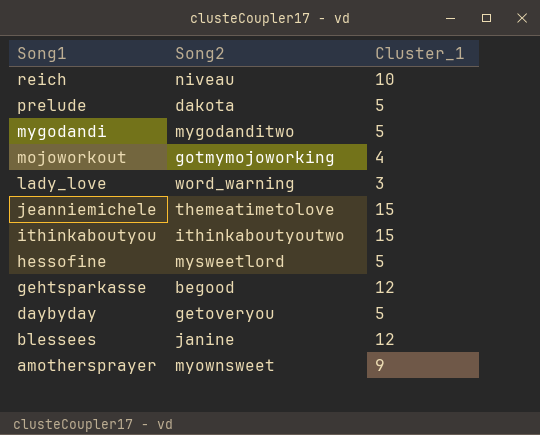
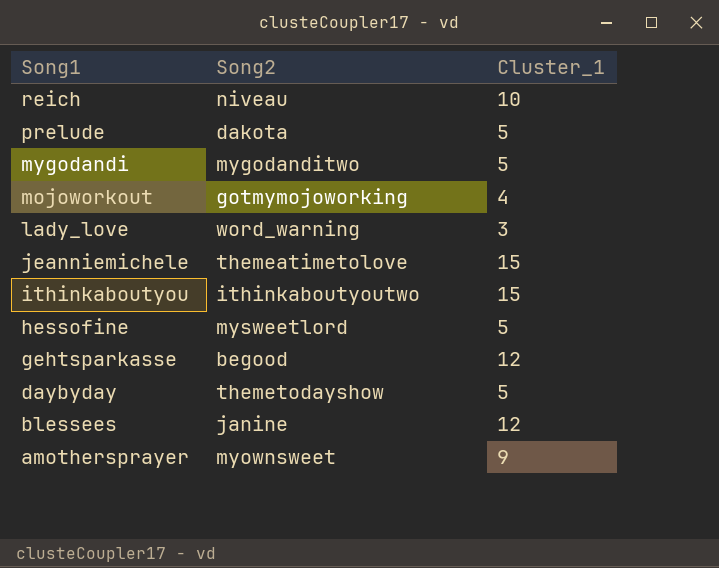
daybyday | Song2: getoveryou -> themetodayshow

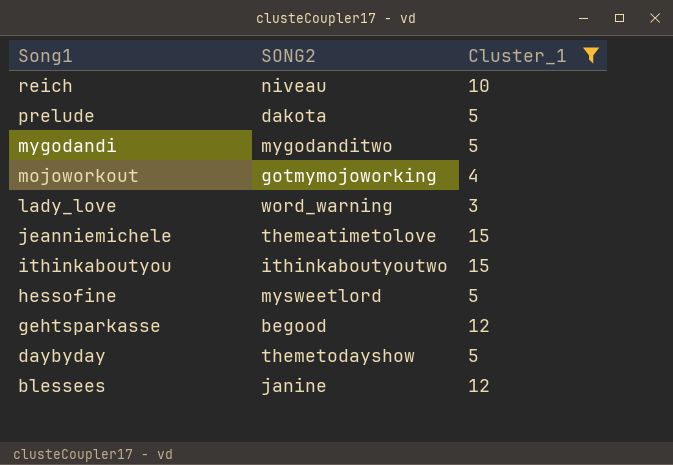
filter: none -> Cluster_1 != 9
column name: Song2 -> SONG2

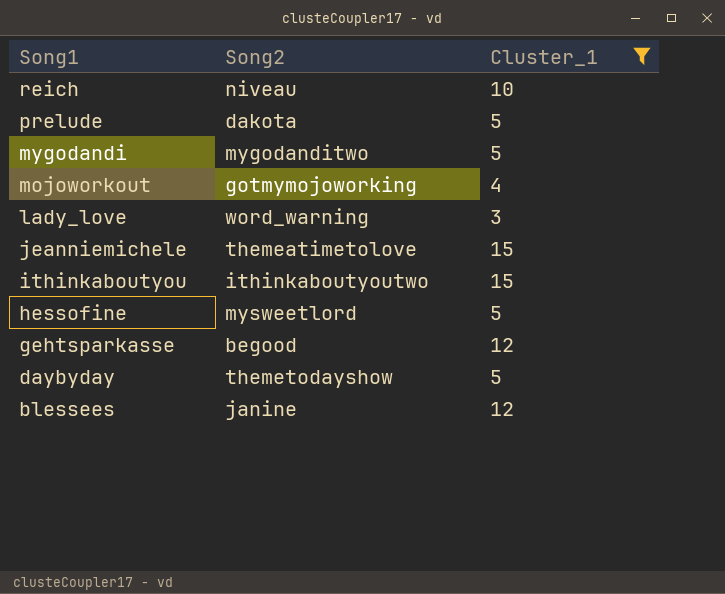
column name: SONG2 -> Song2

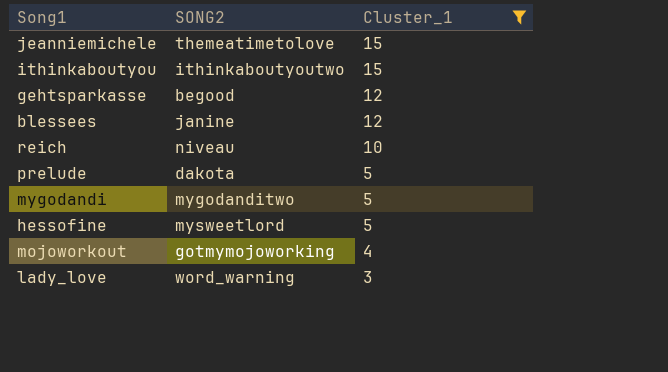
row order: Song1 descending -> Cluster_1 descending
column name: Song2 -> SONG2
row daybyday: themetodayshow | 5 -> none

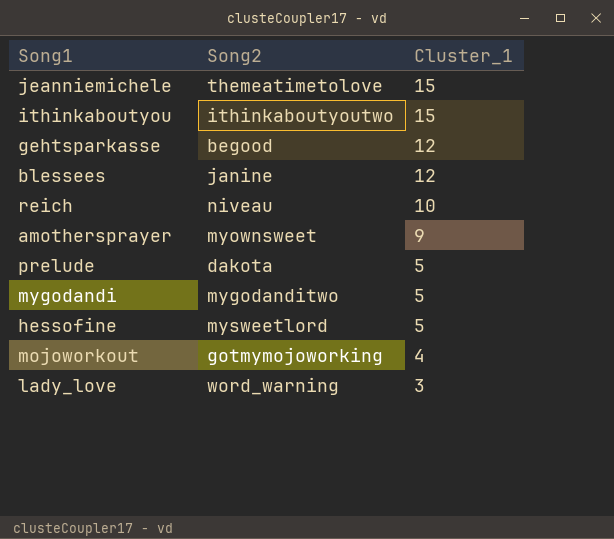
filter: Cluster_1 != 9 -> none
column name: SONG2 -> Song2

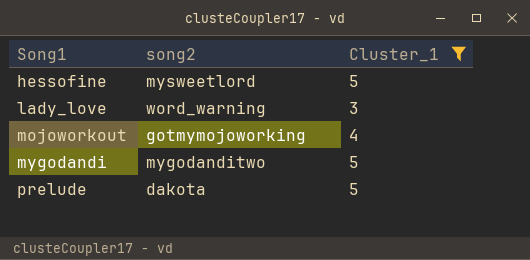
filter: none -> Cluster_1 <= 5
row order: Cluster_1 descending -> Song1 ascending
column name: Song2 -> song2

